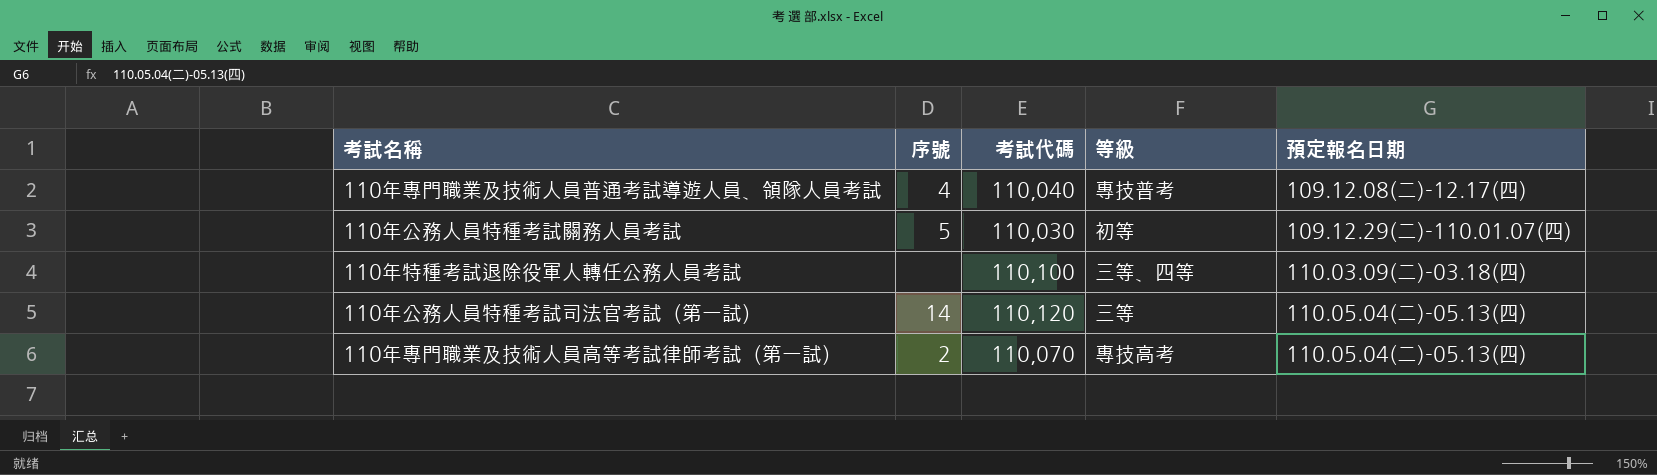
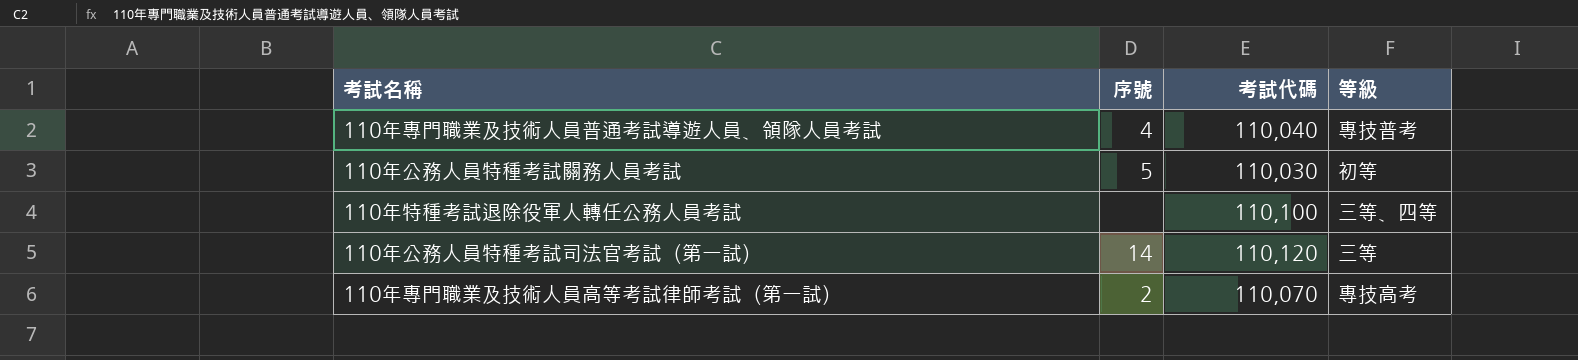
column 預定報名日期 | position: 5 -> none

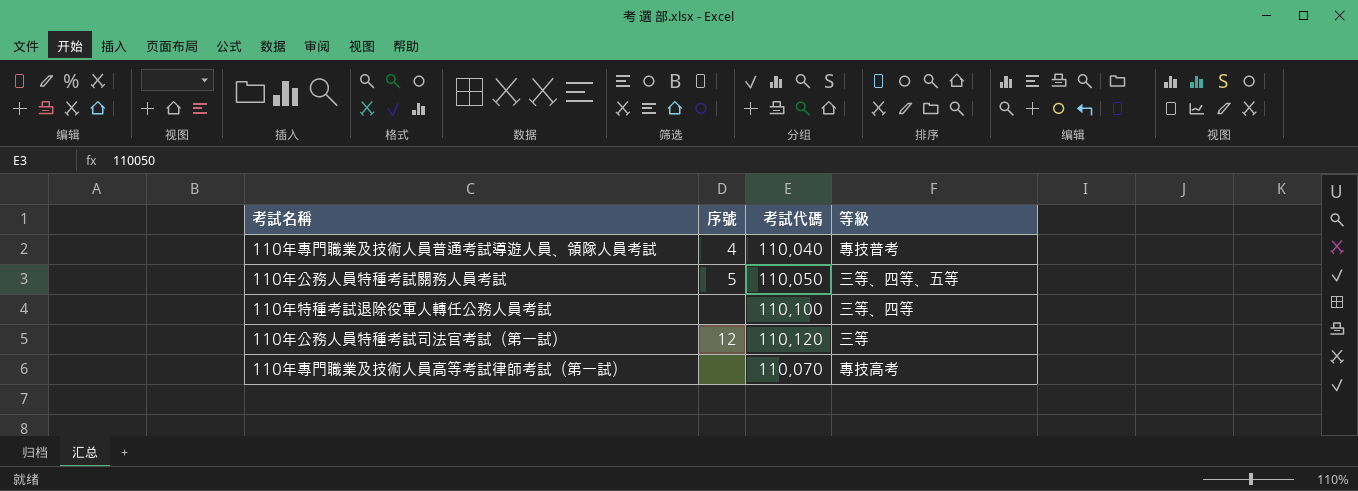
110年公務人員特種考試關務人員考試 | 考試代碼: 110,030 -> 110,050
110年公務人員特種考試關務人員考試 | 等級: 初等 -> 三等、四等、五等
110年公務人員特種考試司法官考試（第一試） | 序號: 14 -> 12
110年專門職業及技術人員高等考試律師考試（第一試） | 序號: 2 -> none

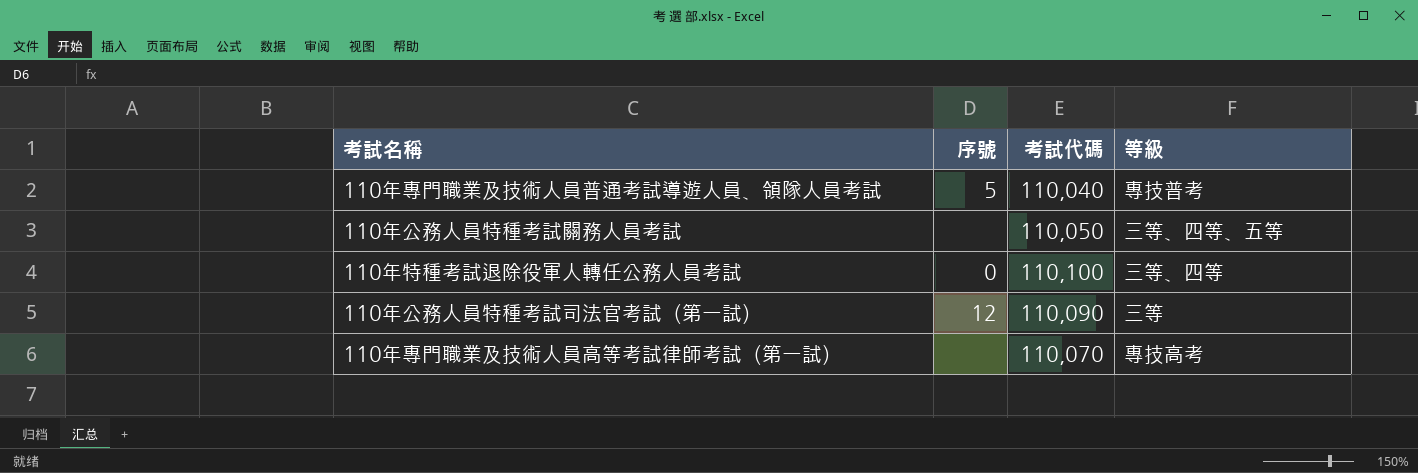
110年專門職業及技術人員普通考試導遊人員、領隊人員考試 | 序號: 4 -> 5
110年公務人員特種考試關務人員考試 | 序號: 5 -> none
110年特種考試退除役軍人轉任公務人員考試 | 序號: none -> 0
110年公務人員特種考試司法官考試（第一試） | 考試代碼: 110,120 -> 110,090

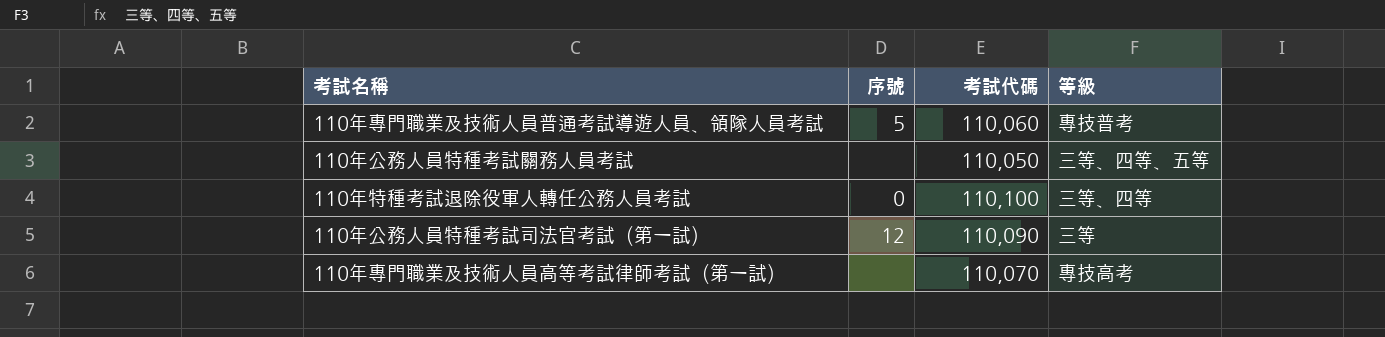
110年專門職業及技術人員普通考試導遊人員、領隊人員考試 | 考試代碼: 110,040 -> 110,060

